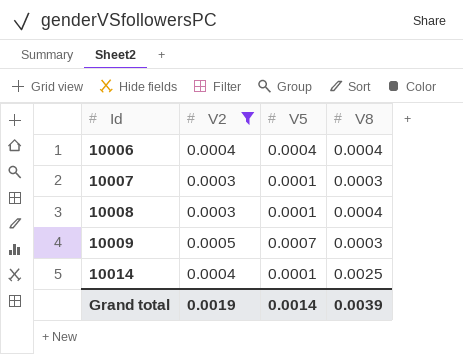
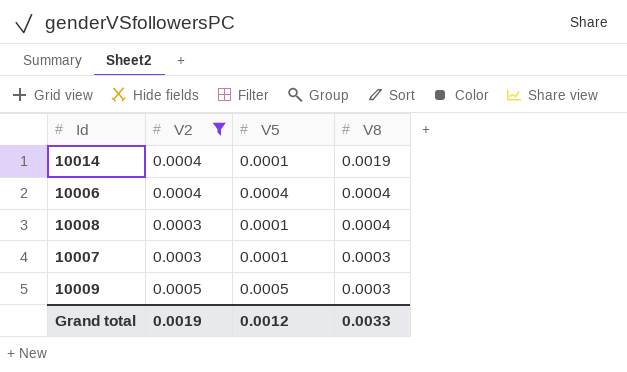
row order: Id ascending -> V8 descending
10014 | V8: 0.0025 -> 0.0019
10009 | V5: 0.0007 -> 0.0005
Grand total | V5: 0.0014 -> 0.0012
Grand total | V8: 0.0039 -> 0.0033

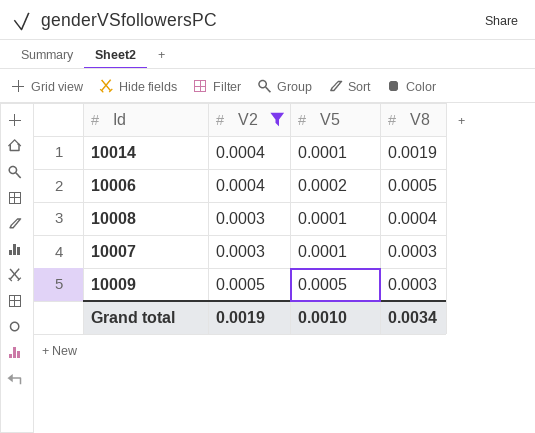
10006 | V5: 0.0004 -> 0.0002
10006 | V8: 0.0004 -> 0.0005
Grand total | V5: 0.0012 -> 0.0010
Grand total | V8: 0.0033 -> 0.0034

